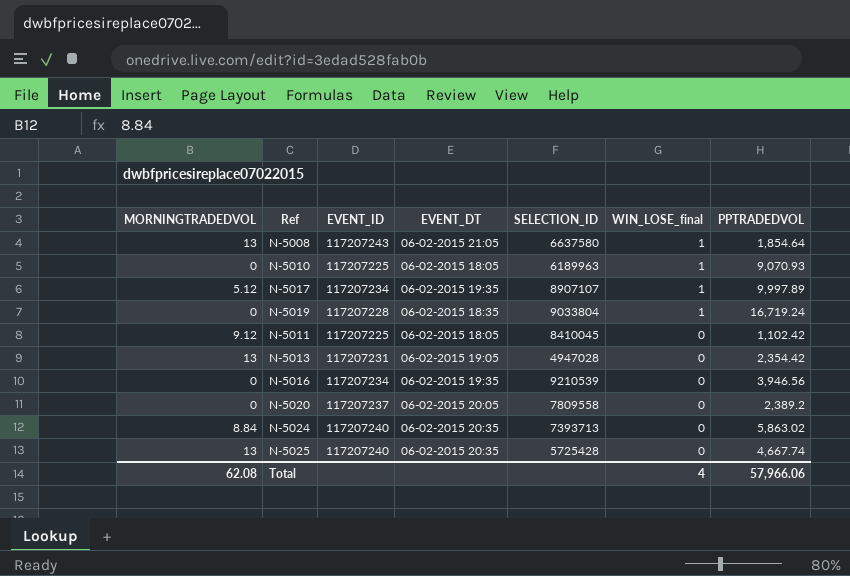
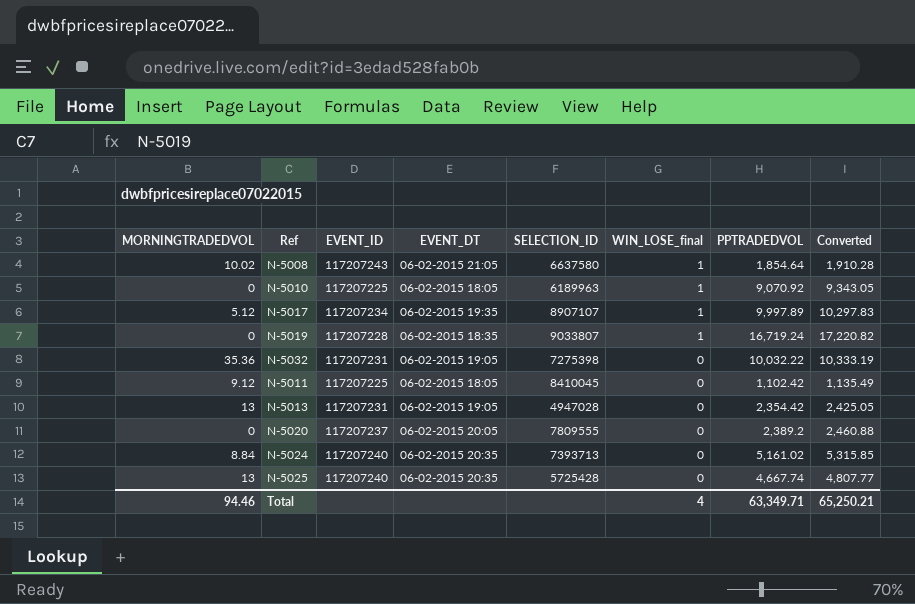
column Converted | formula: none -> [PPTRADEDVOL] * 1.03
row N-5016: 0 | 117207234 | 06-02-2015 19:35 | 9210539 | 0 | 3,946.56 -> none
N-5008 | MORNINGTRADEDVOL: 13 -> 10.02
N-5010 | PPTRADEDVOL: 9,070.93 -> 9,070.92
N-5019 | SELECTION_ID: 9033804 -> 9033807
row N-5032: none -> 35.36 | 117207231 | 06-02-2015 19:05 | 7275398 | 0 | 10,032.22 | 10,333.19
N-5020 | SELECTION_ID: 7809558 -> 7809555
N-5024 | PPTRADEDVOL: 5,863.02 -> 5,161.02
Total | MORNINGTRADEDVOL: 62.08 -> 94.46
Total | PPTRADEDVOL: 57,966.06 -> 63,349.71

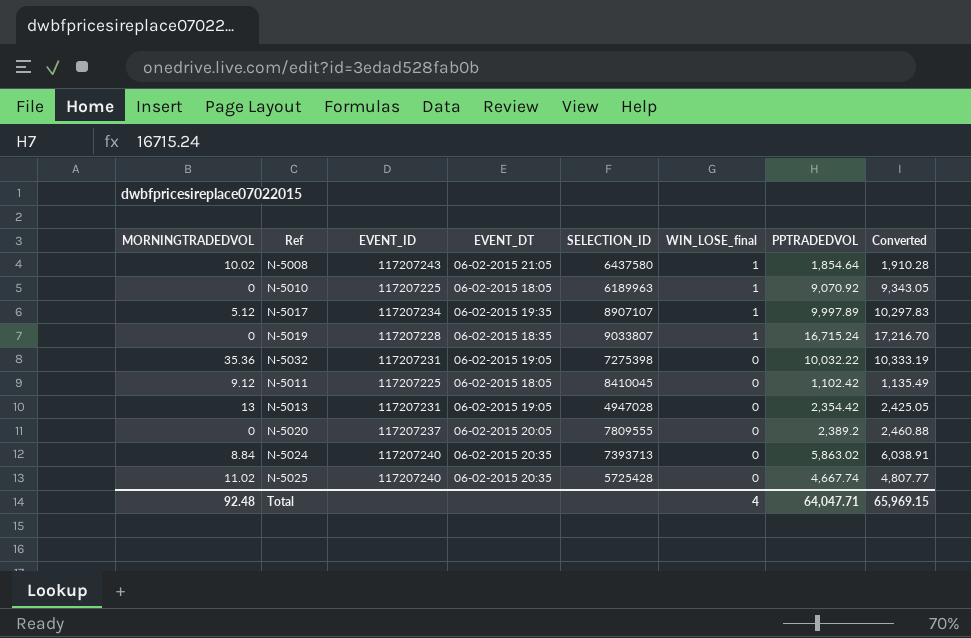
N-5008 | SELECTION_ID: 6637580 -> 6437580
N-5019 | PPTRADEDVOL: 16,719.24 -> 16,715.24
N-5019 | Converted: 17,220.82 -> 17,216.70
N-5024 | PPTRADEDVOL: 5,161.02 -> 5,863.02
N-5024 | Converted: 5,315.85 -> 6,038.91
N-5025 | MORNINGTRADEDVOL: 13 -> 11.02
Total | MORNINGTRADEDVOL: 94.46 -> 92.48
Total | PPTRADEDVOL: 63,349.71 -> 64,047.71
Total | Converted: 65,250.21 -> 65,969.15

